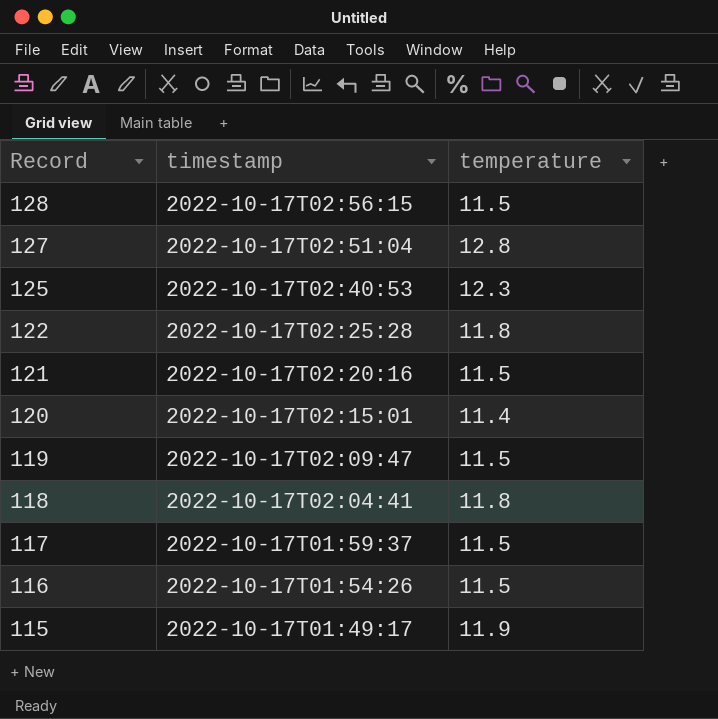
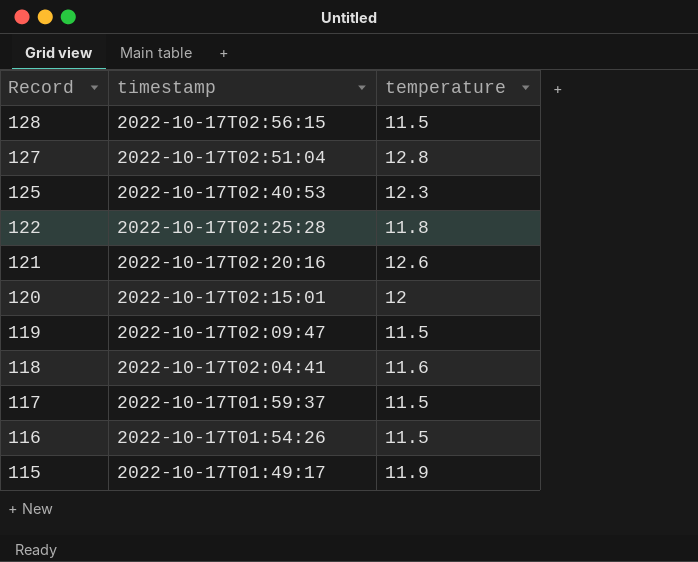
121 | temperature: 11.5 -> 12.6
120 | temperature: 11.4 -> 12
118 | temperature: 11.8 -> 11.6

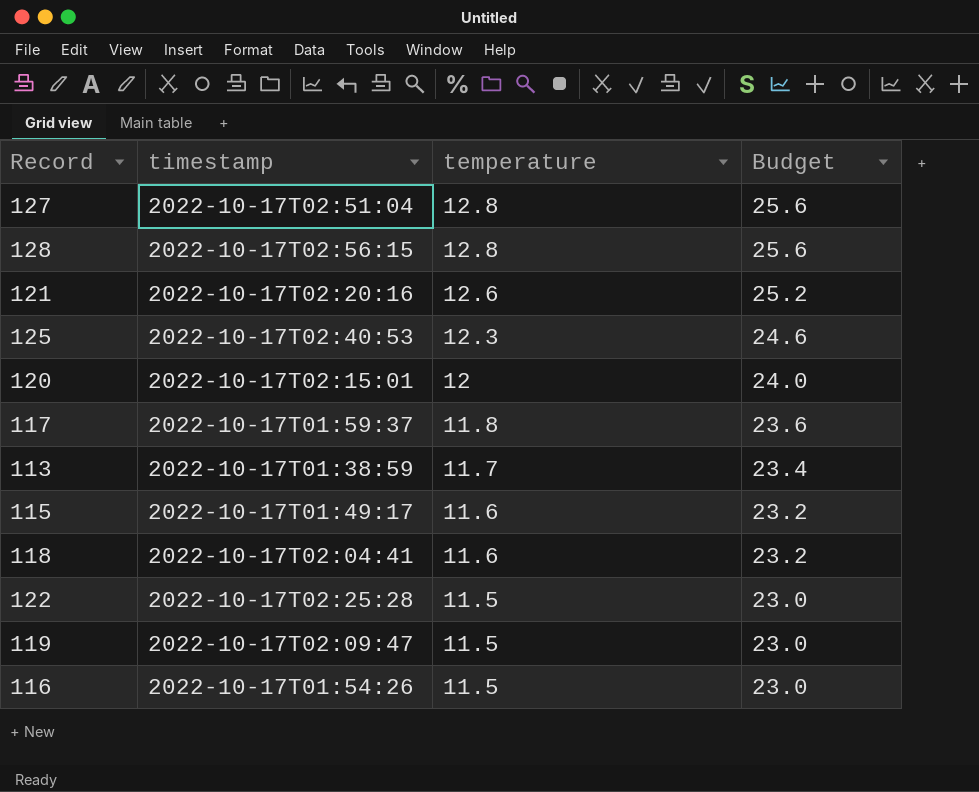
row order: Record descending -> temperature descending
column Budget | formula: none -> [temperature] * 2
128 | temperature: 11.5 -> 12.8
117 | temperature: 11.5 -> 11.8
row 113: none -> 2022-10-17T01:38:59 | 11.7 | 23.4
115 | temperature: 11.9 -> 11.6
122 | temperature: 11.8 -> 11.5

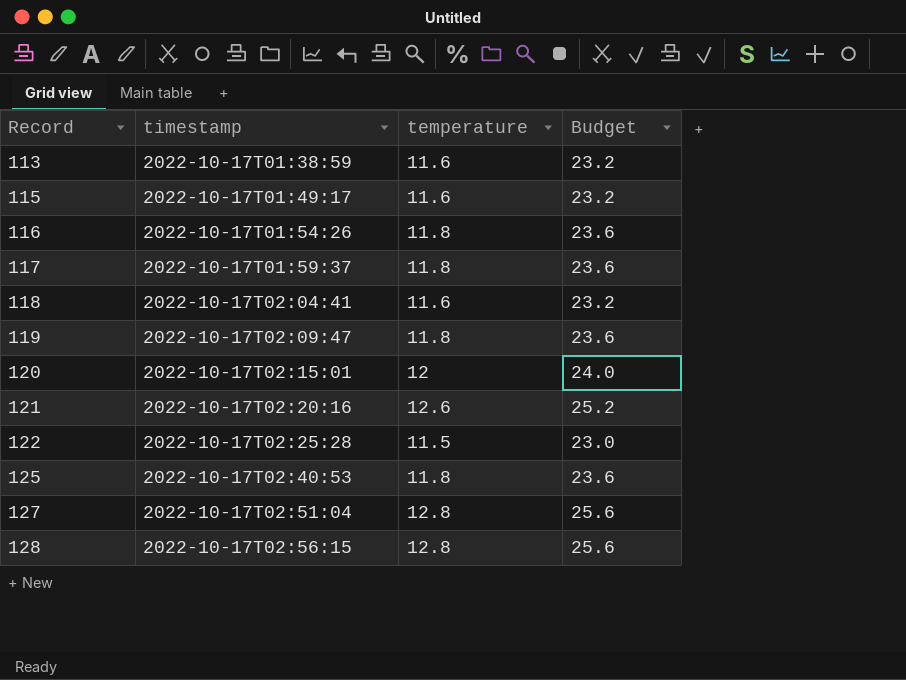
row order: temperature descending -> Record ascending
113 | temperature: 11.7 -> 11.6
113 | Budget: 23.4 -> 23.2
116 | temperature: 11.5 -> 11.8
116 | Budget: 23.0 -> 23.6
119 | temperature: 11.5 -> 11.8
119 | Budget: 23.0 -> 23.6
125 | temperature: 12.3 -> 11.8
125 | Budget: 24.6 -> 23.6

